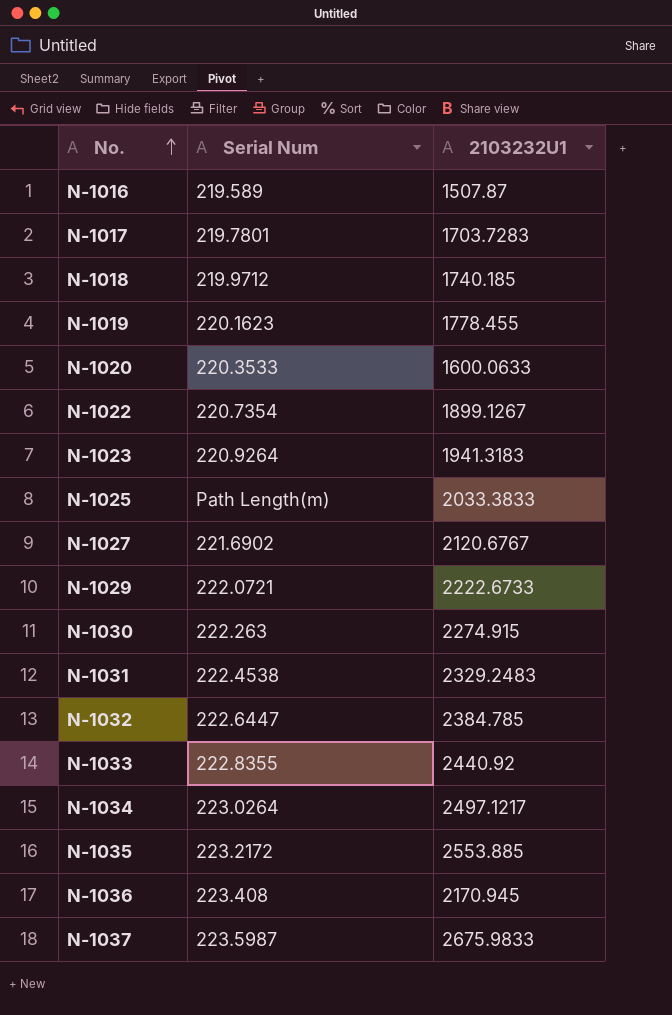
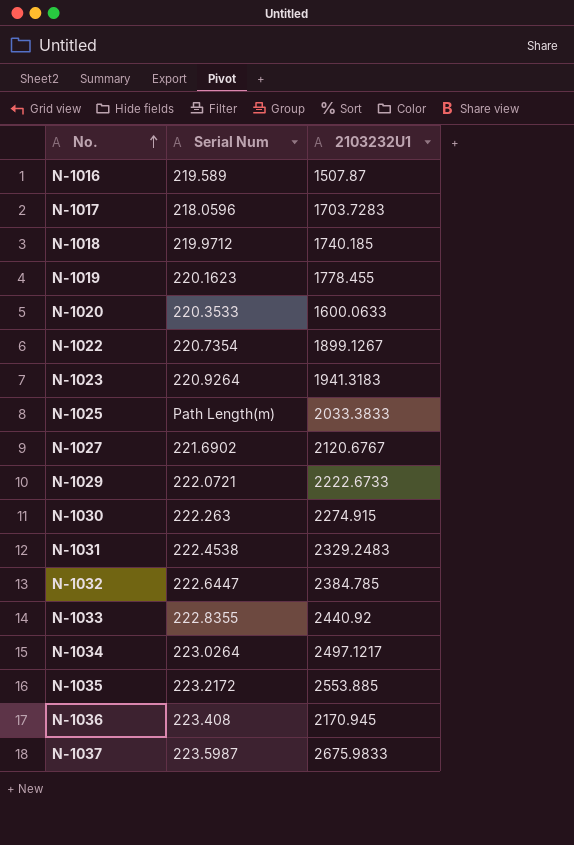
N-1017 | Serial Num: 219.7801 -> 218.0596

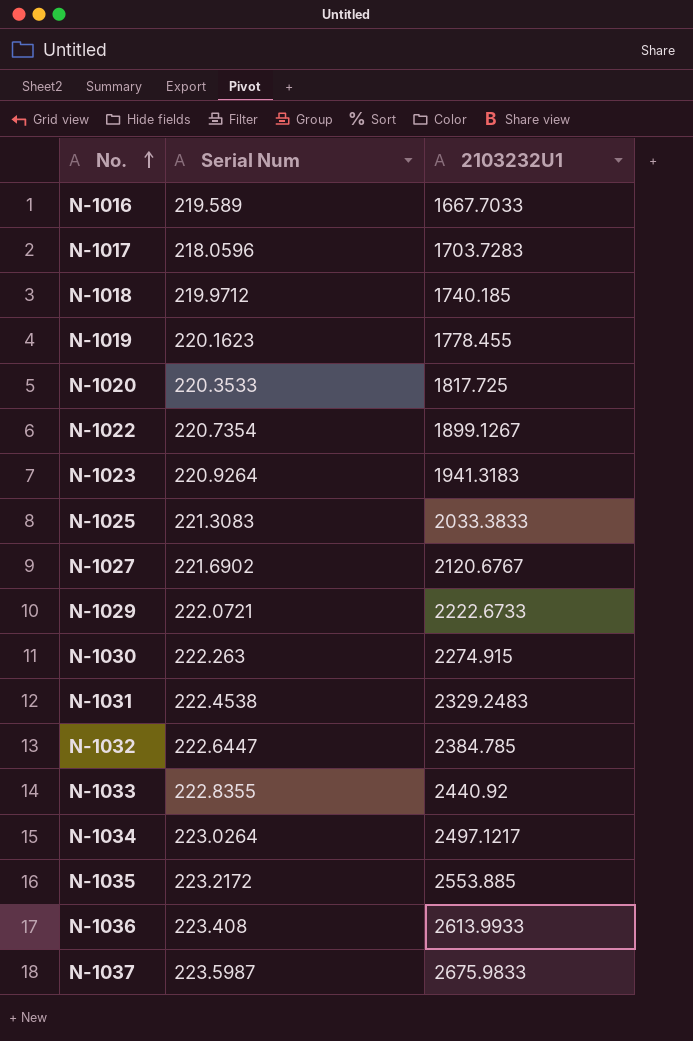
N-1016 | 2103232U1: 1507.87 -> 1667.7033
N-1020 | 2103232U1: 1600.0633 -> 1817.725
N-1025 | Serial Num: Path Length(m) -> 221.3083
N-1036 | 2103232U1: 2170.945 -> 2613.9933

